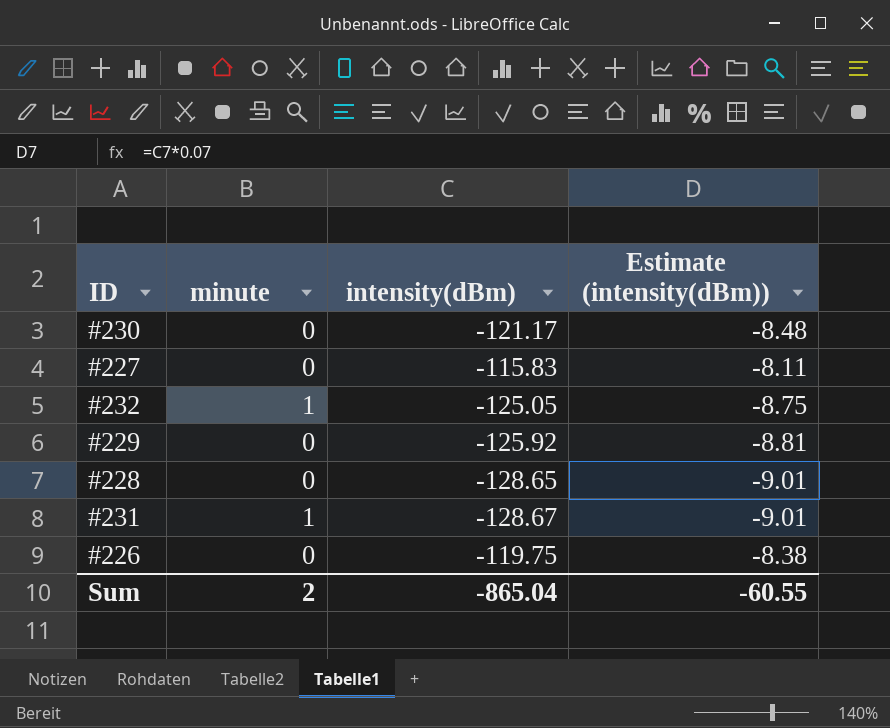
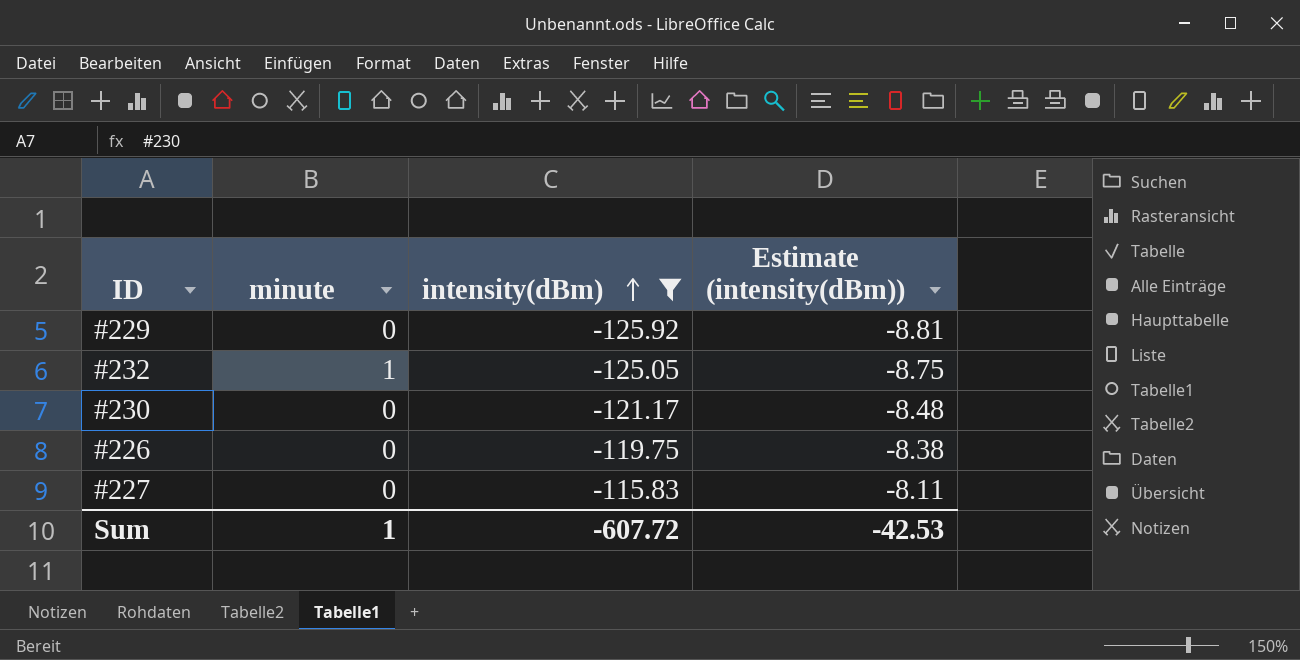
filter: none -> intensity(dBm) >= -125.92
row order: none -> intensity(dBm) ascending
Sum | minute: 2 -> 1
Sum | intensity(dBm): -865.04 -> -607.72
Sum | Estimate (intensity(dBm)): -60.55 -> -42.53

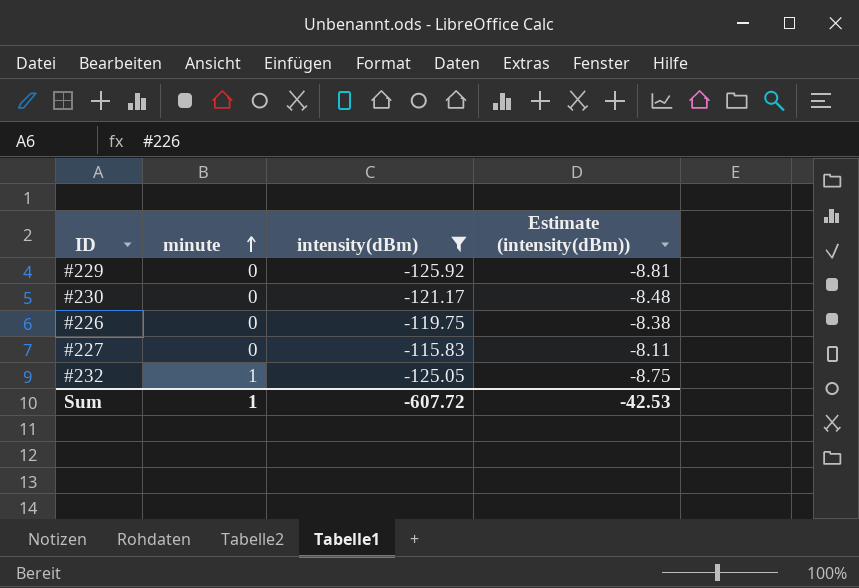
row order: intensity(dBm) ascending -> minute ascending

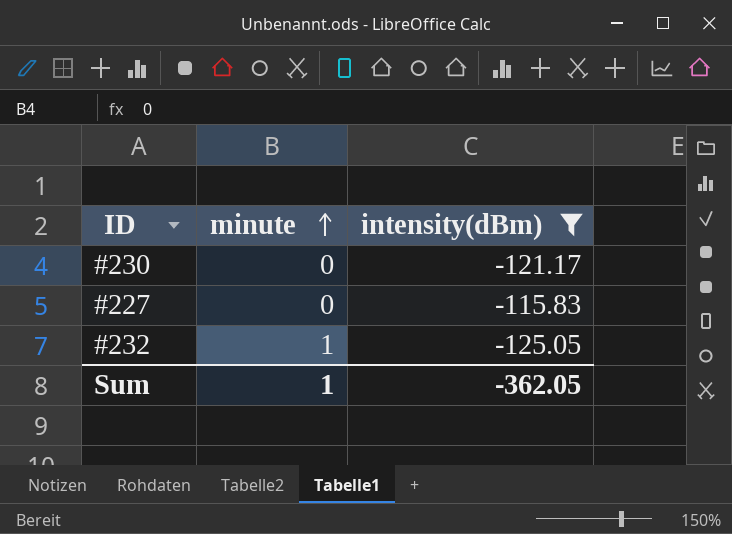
column Estimate (intensity(dBm)) | formula: [intensity(dBm)] * 0.07 -> none
row #229: 0 | -125.92 | -8.81 -> none
row #226: 0 | -119.75 | -8.38 -> none
Sum | intensity(dBm): -607.72 -> -362.05

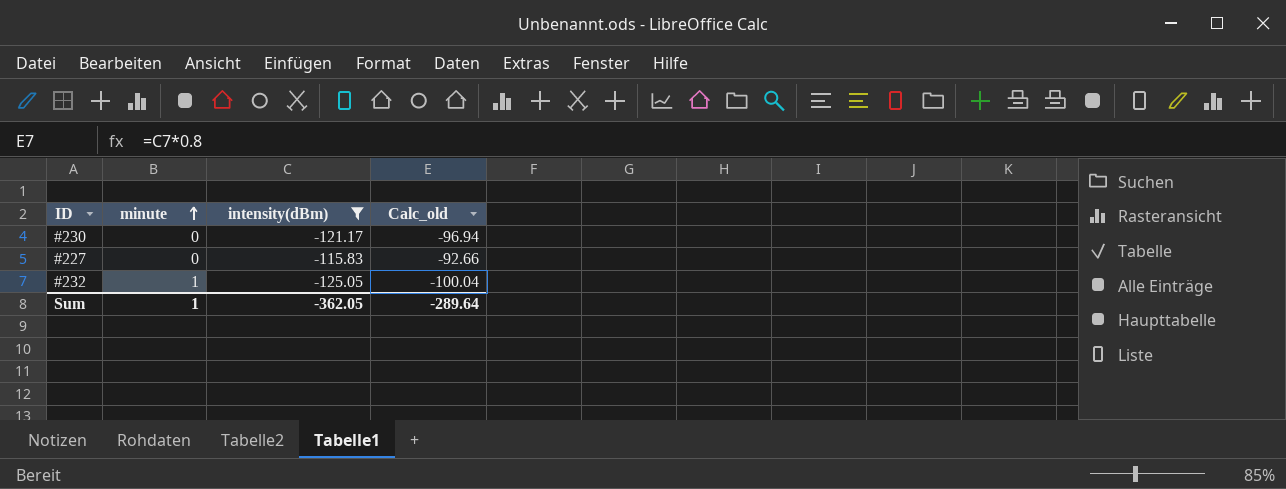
column Calc_old | formula: none -> [intensity(dBm)] * 0.8

